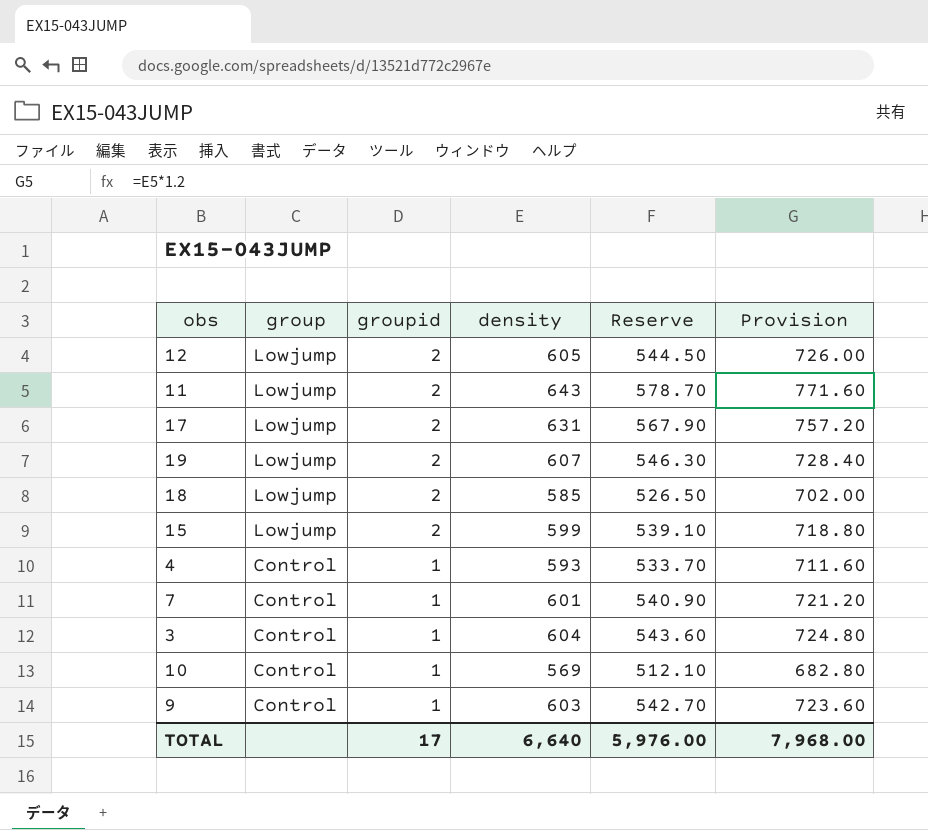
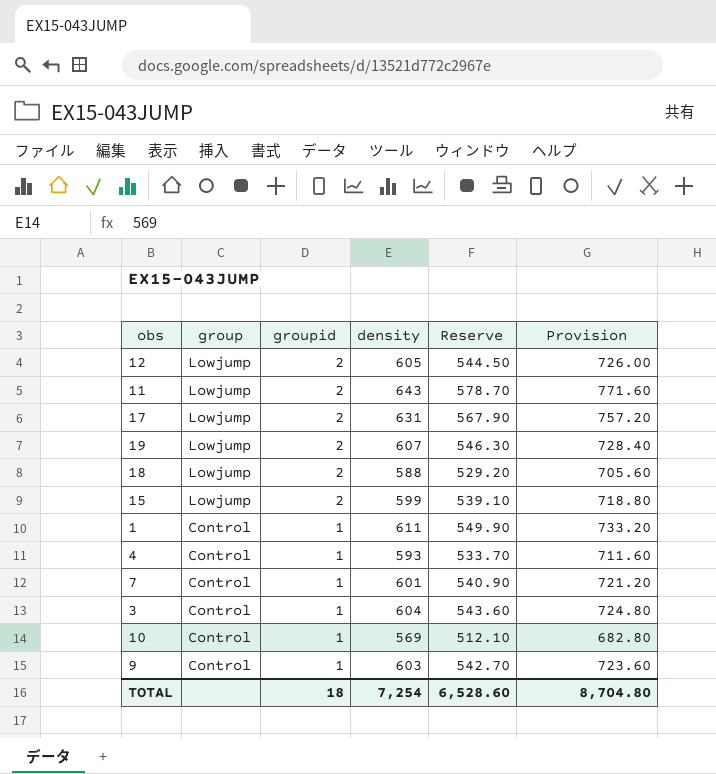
18 | density: 585 -> 588
18 | Reserve: 526.50 -> 529.20
18 | Provision: 702.00 -> 705.60
row 1: none -> Control | 1 | 611 | 549.90 | 733.20
TOTAL | groupid: 17 -> 18
TOTAL | density: 6,640 -> 7,254
TOTAL | Reserve: 5,976.00 -> 6,528.60
TOTAL | Provision: 7,968.00 -> 8,704.80

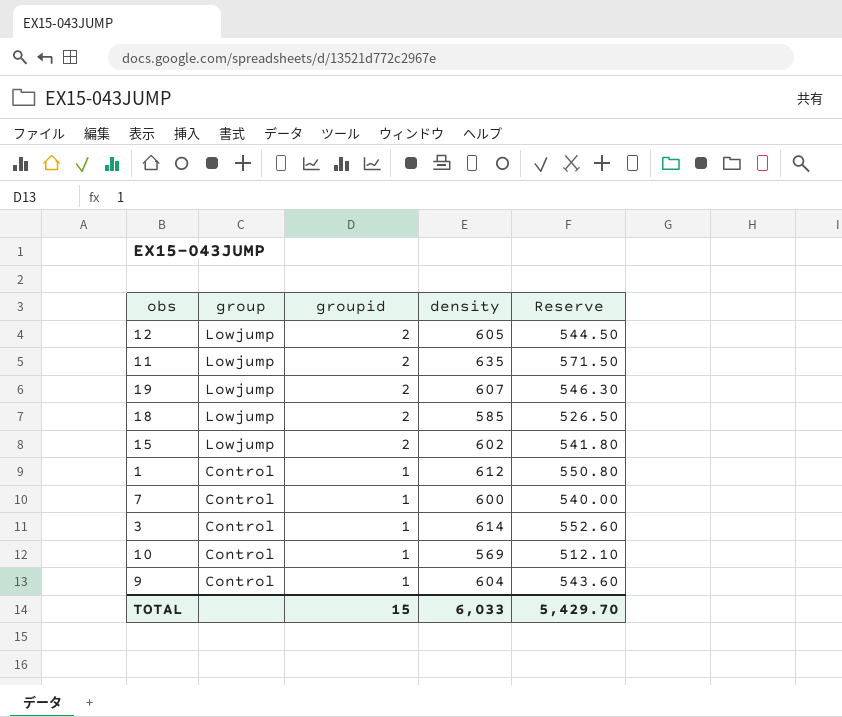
column Provision | formula: [density] * 1.2 -> none
row 17: Lowjump | 2 | 631 | 567.90 | 757.20 -> none
row 4: Control | 1 | 593 | 533.70 | 711.60 -> none
11 | density: 643 -> 635
11 | Reserve: 578.70 -> 571.50
18 | density: 588 -> 585
18 | Reserve: 529.20 -> 526.50
15 | density: 599 -> 602
15 | Reserve: 539.10 -> 541.80
1 | density: 611 -> 612
1 | Reserve: 549.90 -> 550.80
7 | density: 601 -> 600
7 | Reserve: 540.90 -> 540.00
3 | density: 604 -> 614
3 | Reserve: 543.60 -> 552.60
9 | density: 603 -> 604
9 | Reserve: 542.70 -> 543.60
TOTAL | groupid: 18 -> 15
TOTAL | density: 7,254 -> 6,033
TOTAL | Reserve: 6,528.60 -> 5,429.70

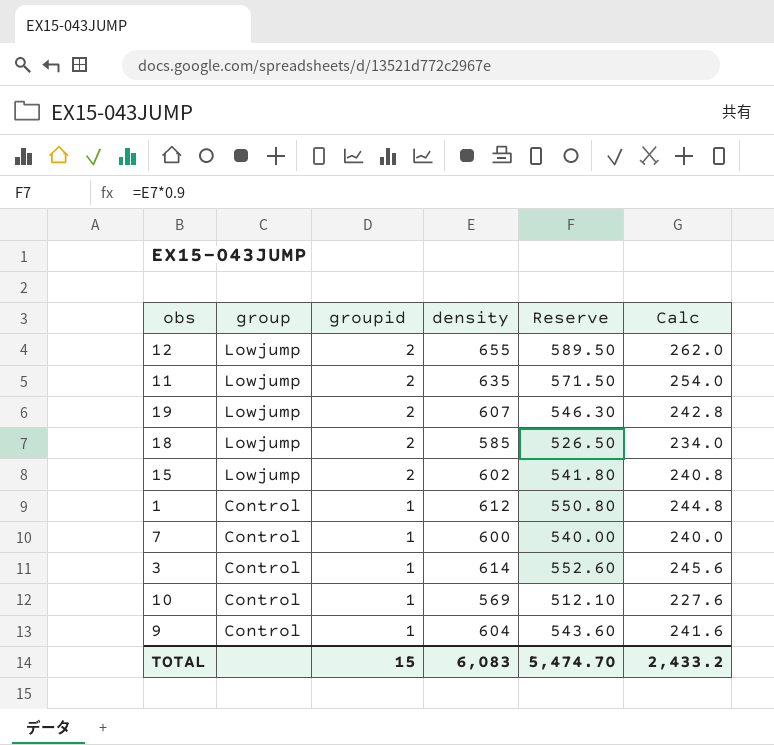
column Calc | formula: none -> [density] * 0.4
12 | density: 605 -> 655
12 | Reserve: 544.50 -> 589.50
TOTAL | density: 6,033 -> 6,083
TOTAL | Reserve: 5,429.70 -> 5,474.70

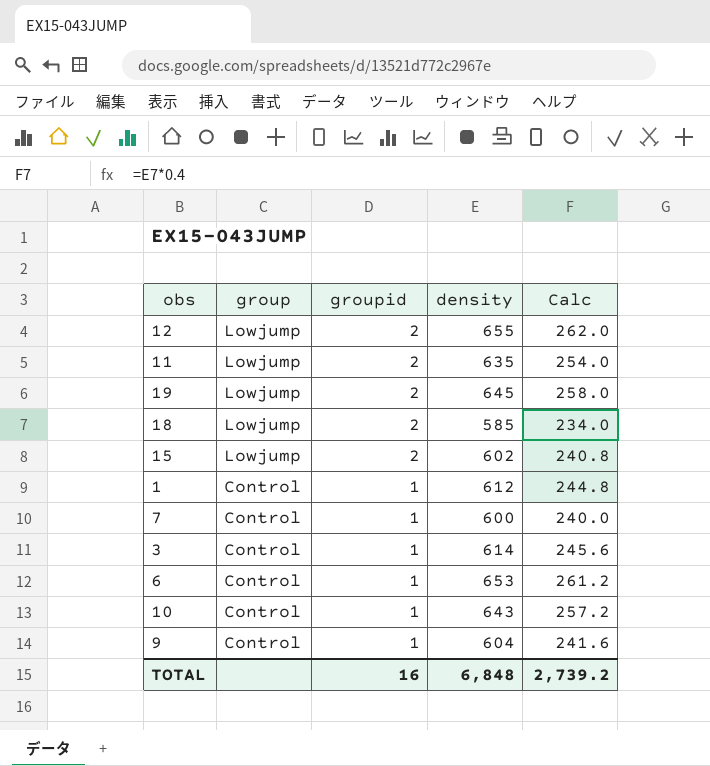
column Reserve | formula: [density] * 0.9 -> none
19 | density: 607 -> 645
19 | Calc: 242.8 -> 258.0
row 6: none -> Control | 1 | 653 | 261.2
10 | density: 569 -> 643
10 | Calc: 227.6 -> 257.2
TOTAL | groupid: 15 -> 16
TOTAL | density: 6,083 -> 6,848
TOTAL | Calc: 2,433.2 -> 2,739.2

